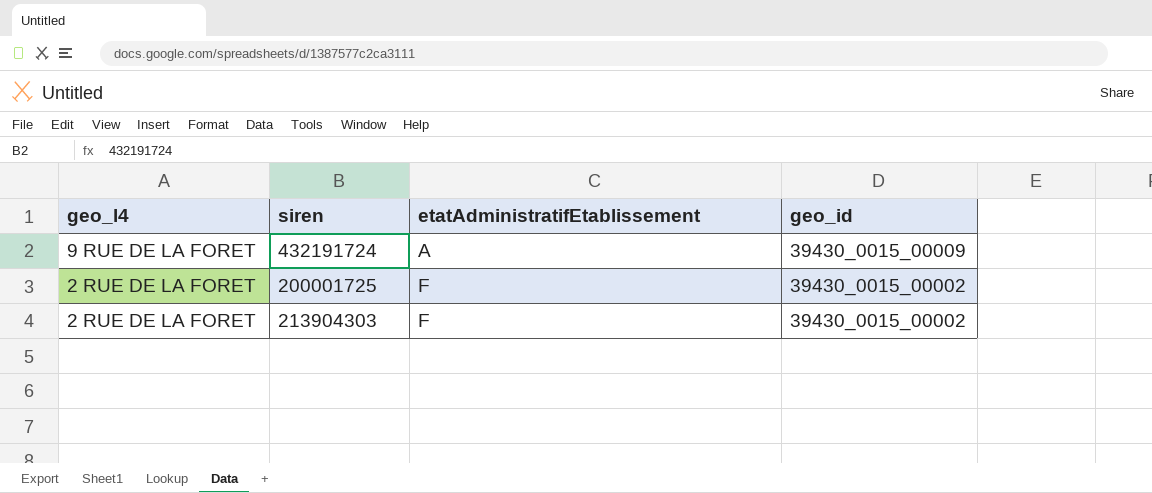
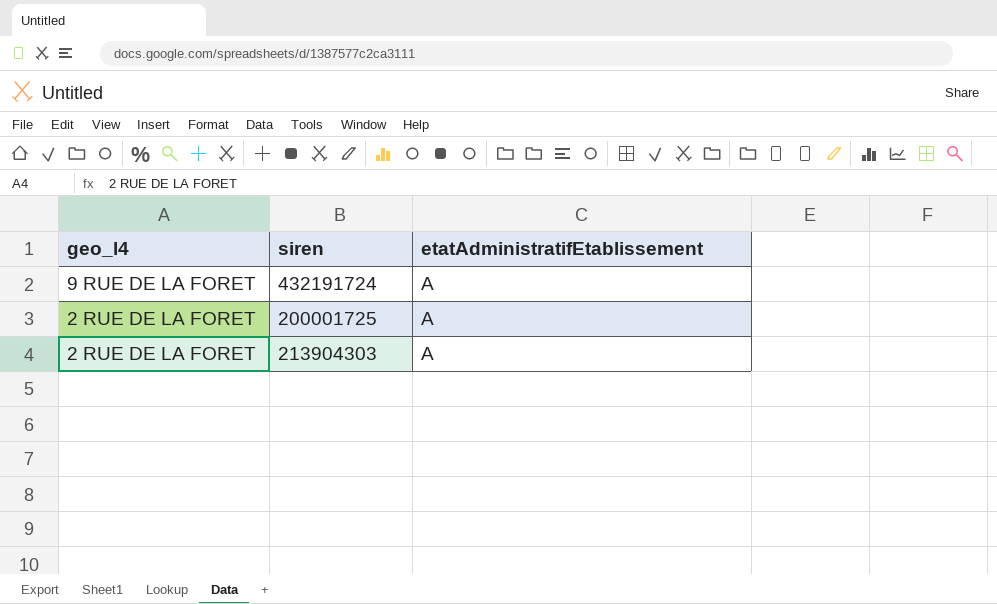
column geo_id | position: 4 -> none
200001725 | etatAdministratifEtablissement: F -> A
213904303 | etatAdministratifEtablissement: F -> A

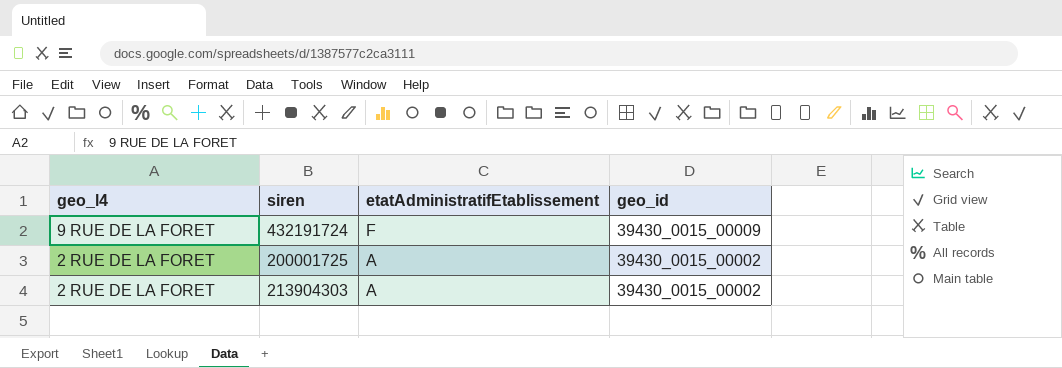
column geo_id | position: none -> 4
432191724 | etatAdministratifEtablissement: A -> F

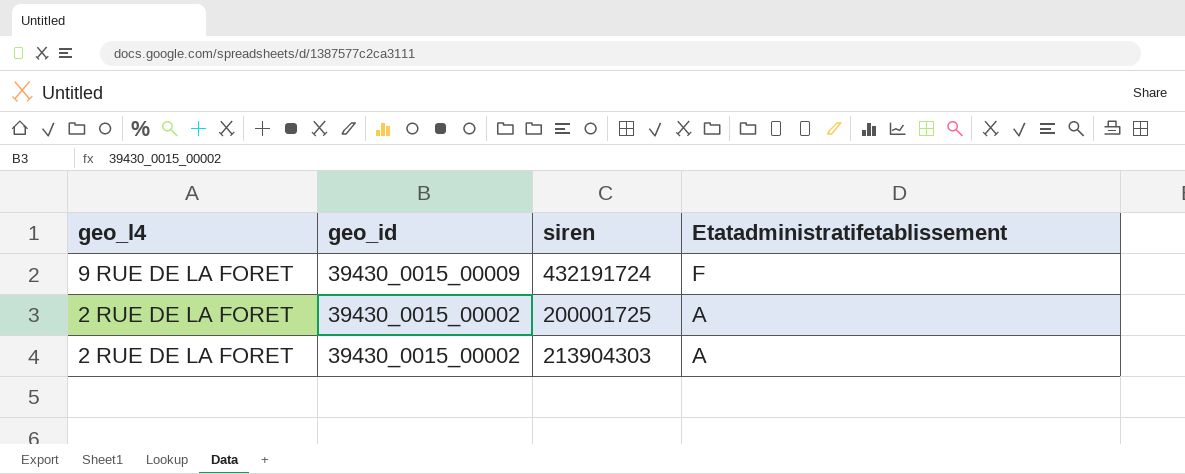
column geo_id | position: 4 -> 2
column name: etatAdministratifEtablissement -> Etatadministratifetablissement

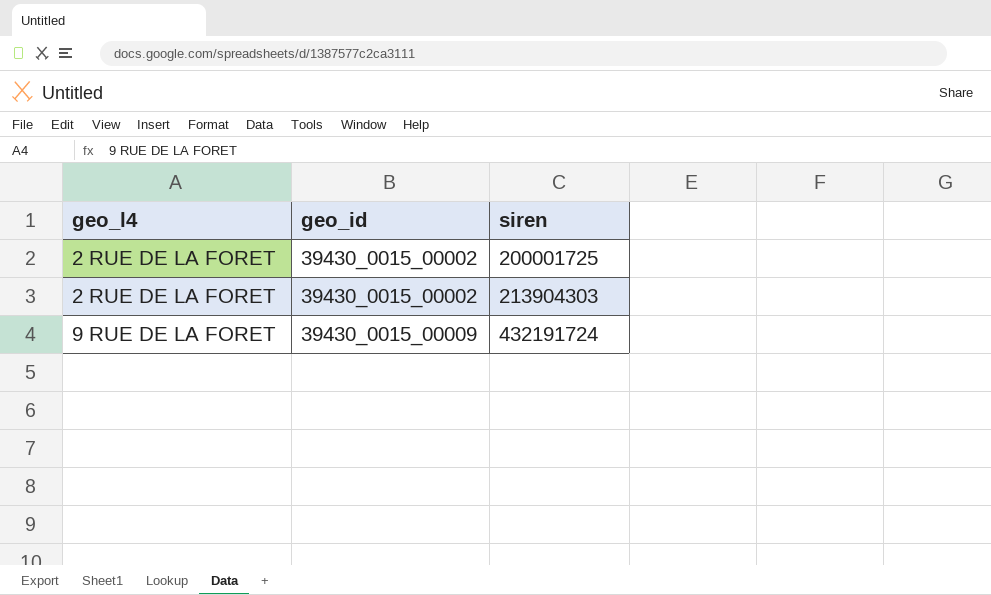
row order: geo_l4 descending -> geo_l4 ascending
column Etatadministratifetablissement | position: 4 -> none

